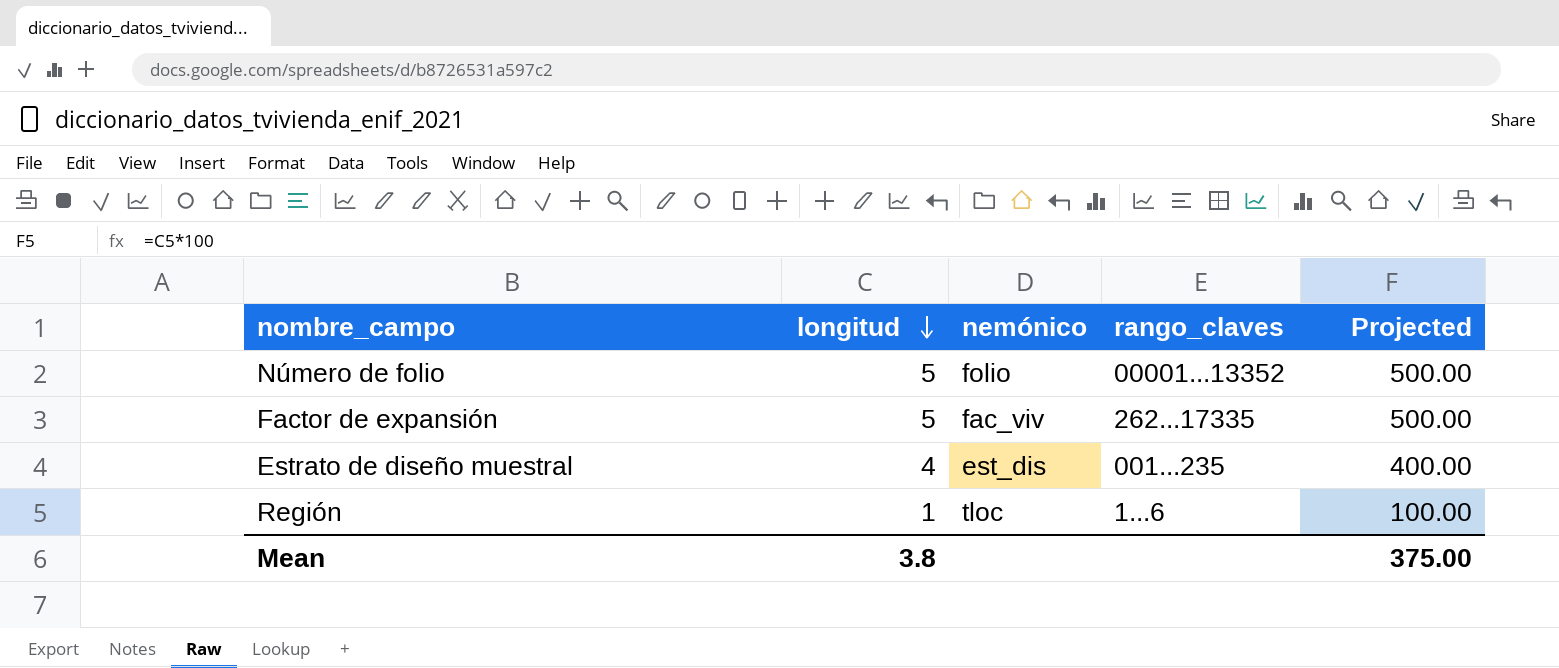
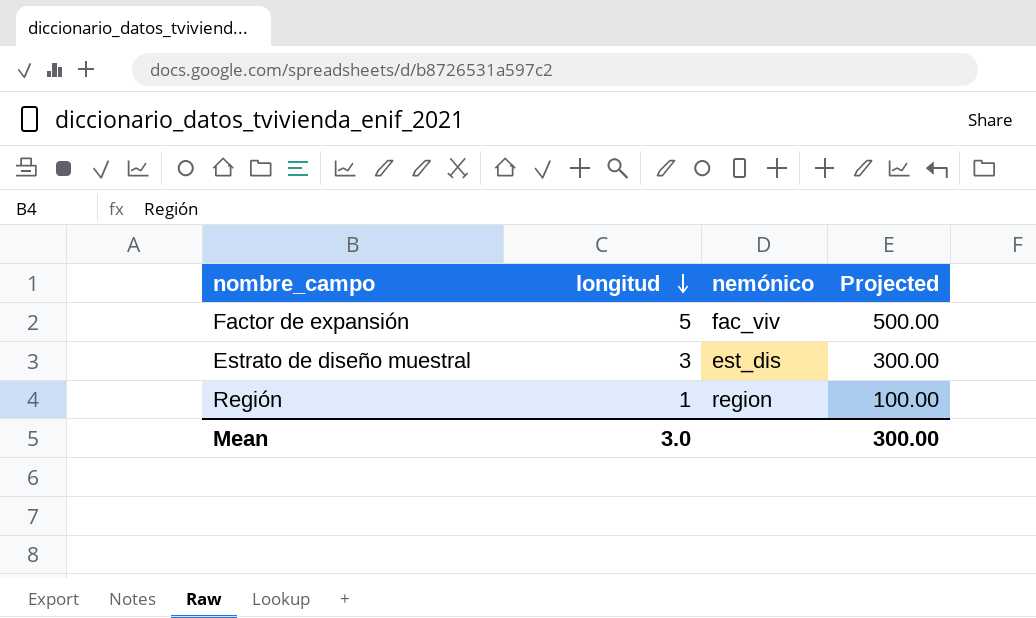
column rango_claves | position: 4 -> none
row Número de folio: 5 | folio | 00001...13352 | 500.00 -> none
Estrato de diseño muestral | longitud: 4 -> 3
Estrato de diseño muestral | Projected: 400.00 -> 300.00
Región | nemónico: tloc -> region
Mean | longitud: 3.8 -> 3.0
Mean | Projected: 375.00 -> 300.00

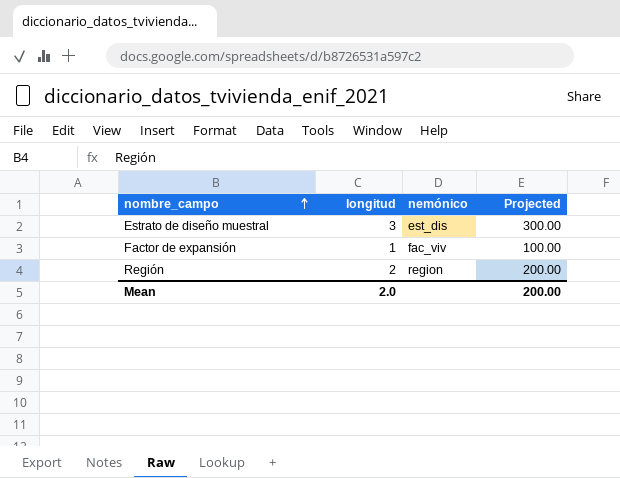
row order: longitud descending -> nombre_campo ascending
Factor de expansión | longitud: 5 -> 1
Factor de expansión | Projected: 500.00 -> 100.00
Región | longitud: 1 -> 2
Región | Projected: 100.00 -> 200.00
Mean | longitud: 3.0 -> 2.0
Mean | Projected: 300.00 -> 200.00

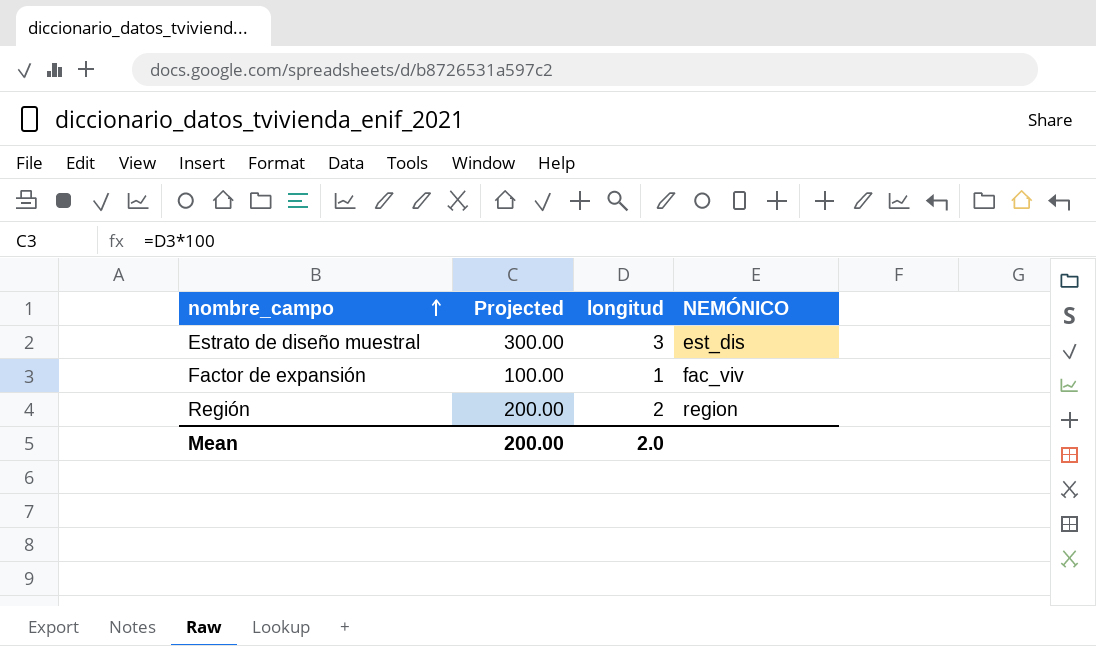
column Projected | position: 4 -> 2
column name: nemónico -> NEMÓNICO

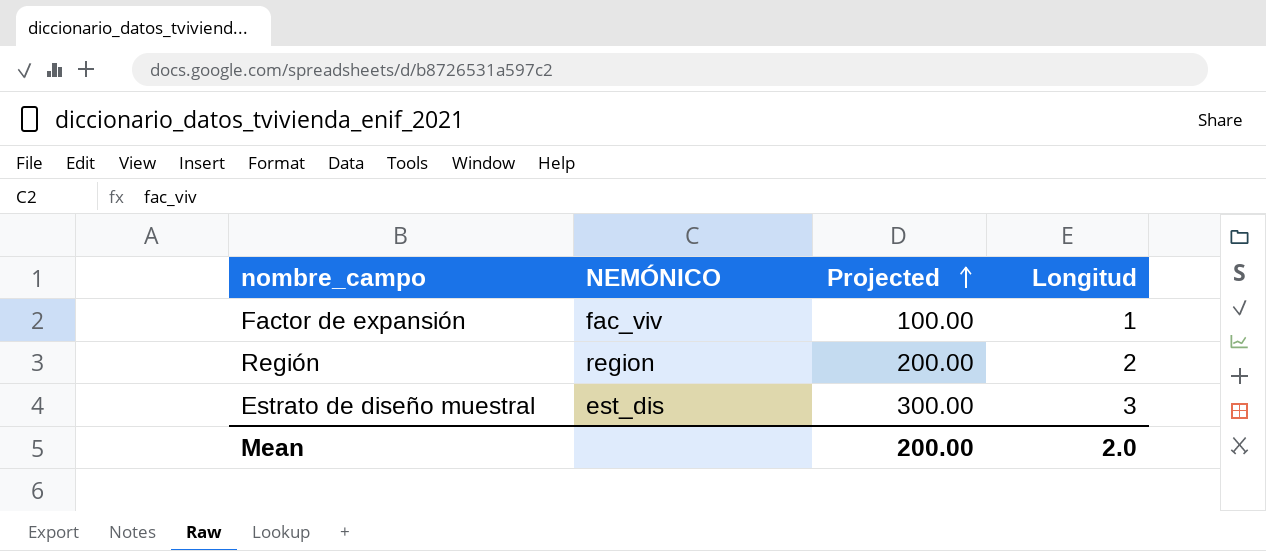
row order: nombre_campo ascending -> Projected ascending
column NEMÓNICO | position: 4 -> 2
column name: longitud -> Longitud

